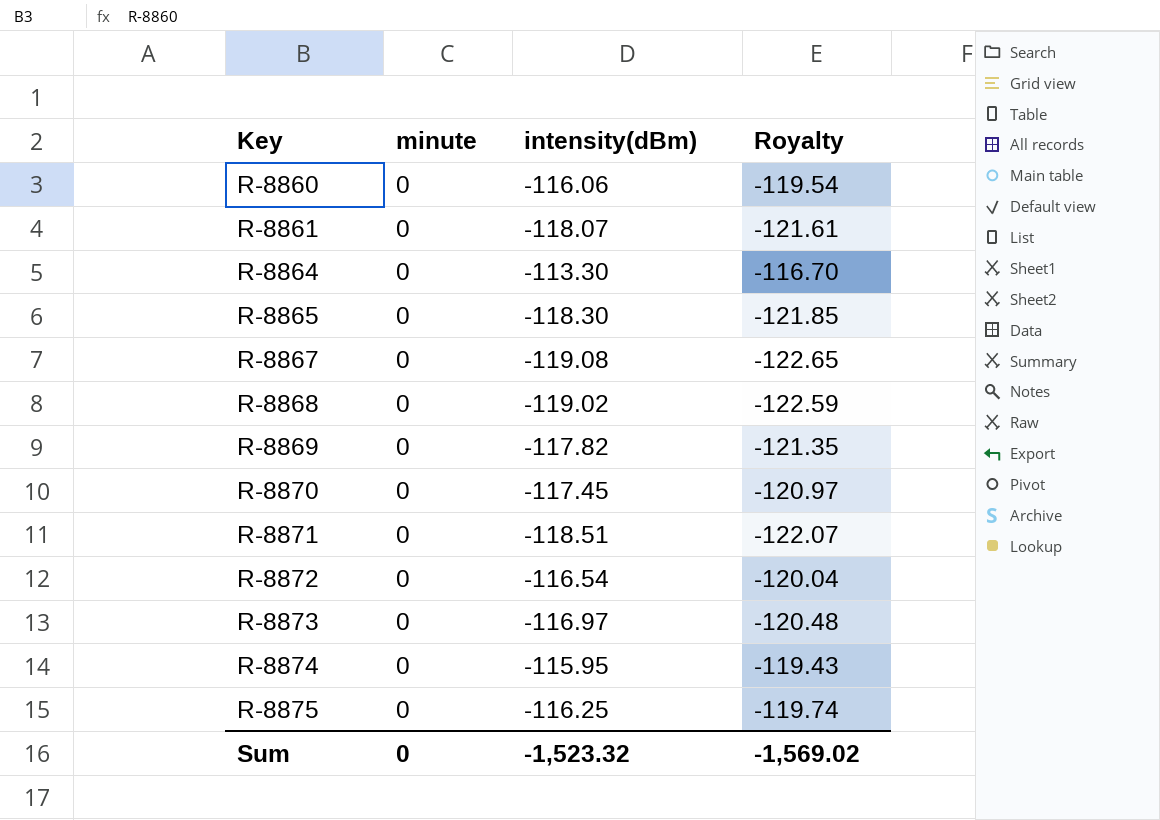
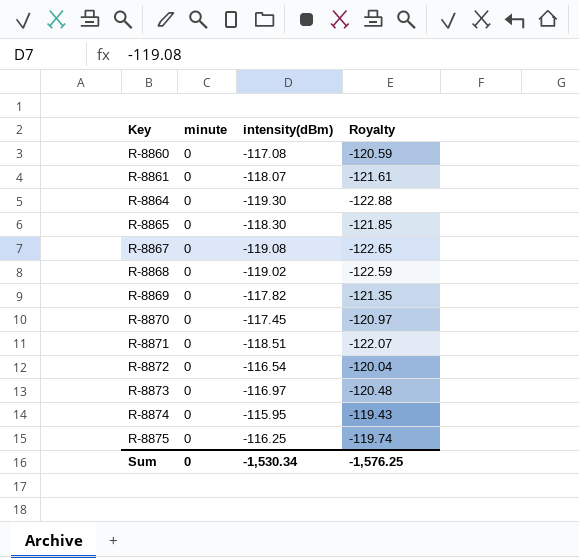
R-8860 | intensity(dBm): -116.06 -> -117.08
R-8860 | Royalty: -119.54 -> -120.59
R-8864 | intensity(dBm): -113.30 -> -119.30
R-8864 | Royalty: -116.70 -> -122.88
Sum | intensity(dBm): -1,523.32 -> -1,530.34
Sum | Royalty: -1,569.02 -> -1,576.25

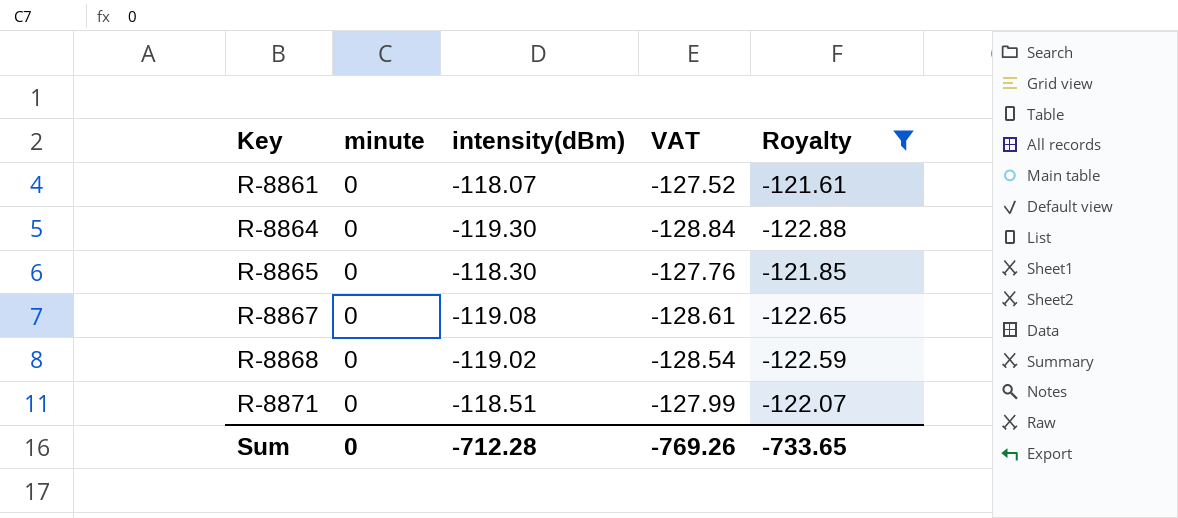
filter: none -> Royalty <= -121.61
column VAT | formula: none -> [intensity(dBm)] * 1.08
Sum | intensity(dBm): -1,530.34 -> -712.28
Sum | Royalty: -1,576.25 -> -733.65

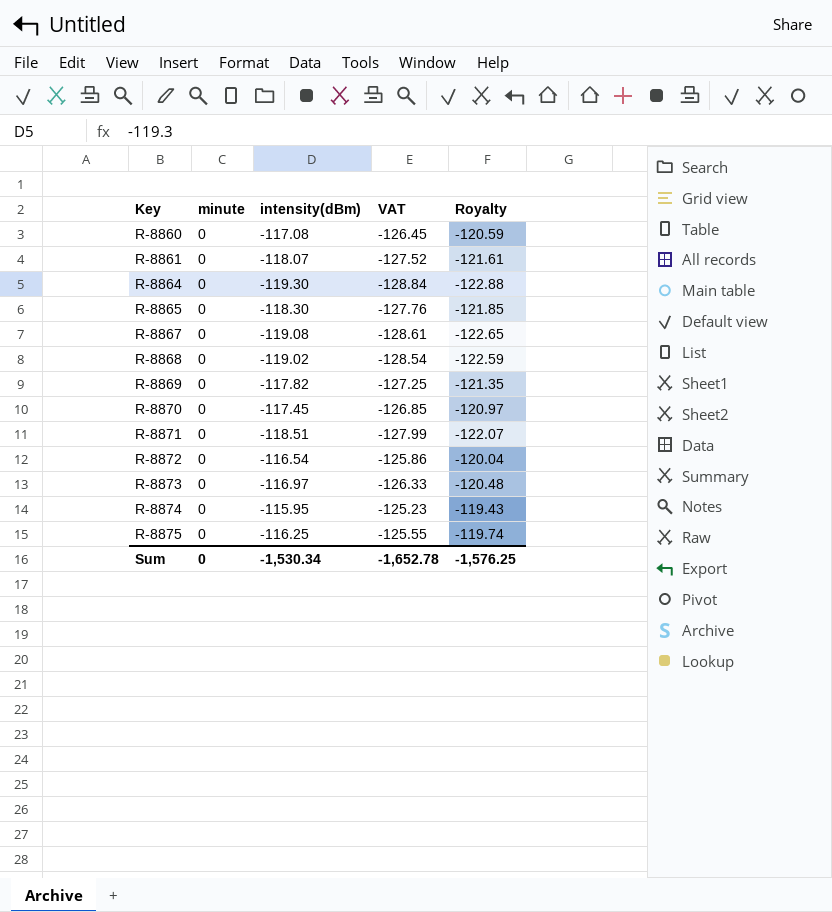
filter: Royalty <= -121.61 -> none
Sum | intensity(dBm): -712.28 -> -1,530.34
Sum | VAT: -769.26 -> -1,652.78
Sum | Royalty: -733.65 -> -1,576.25

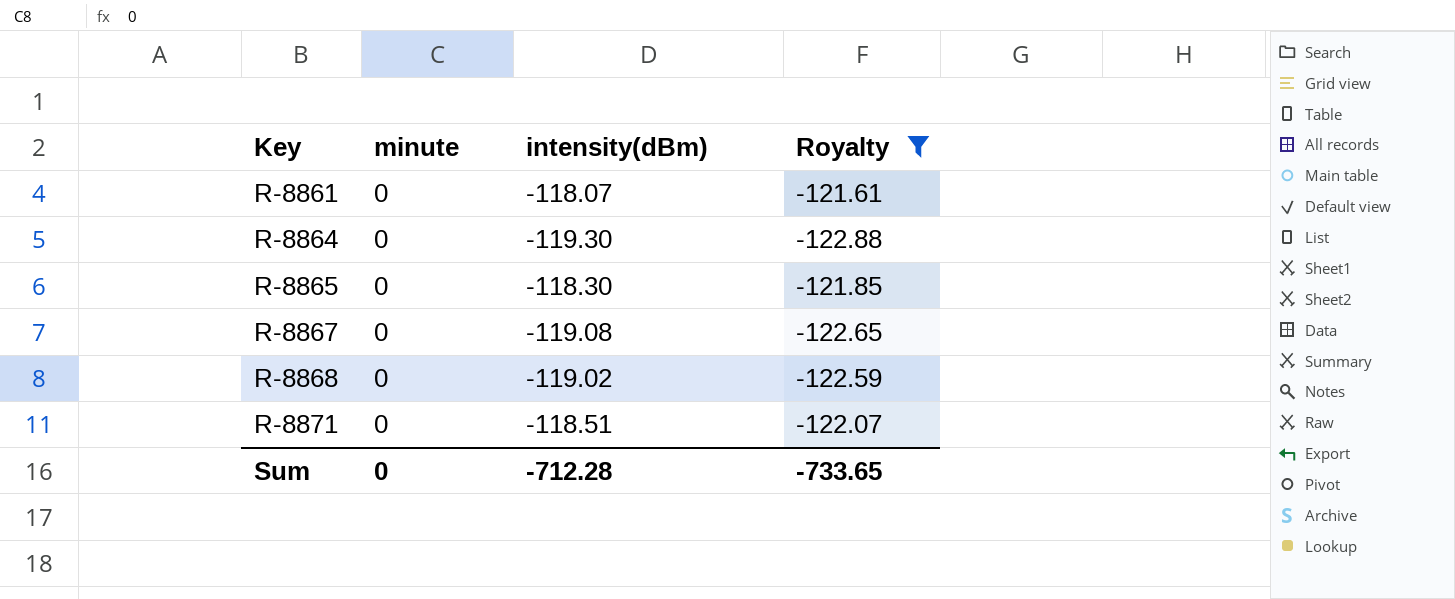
filter: none -> Royalty <= -121.61
column VAT | formula: [intensity(dBm)] * 1.08 -> none
Sum | intensity(dBm): -1,530.34 -> -712.28
Sum | Royalty: -1,576.25 -> -733.65

